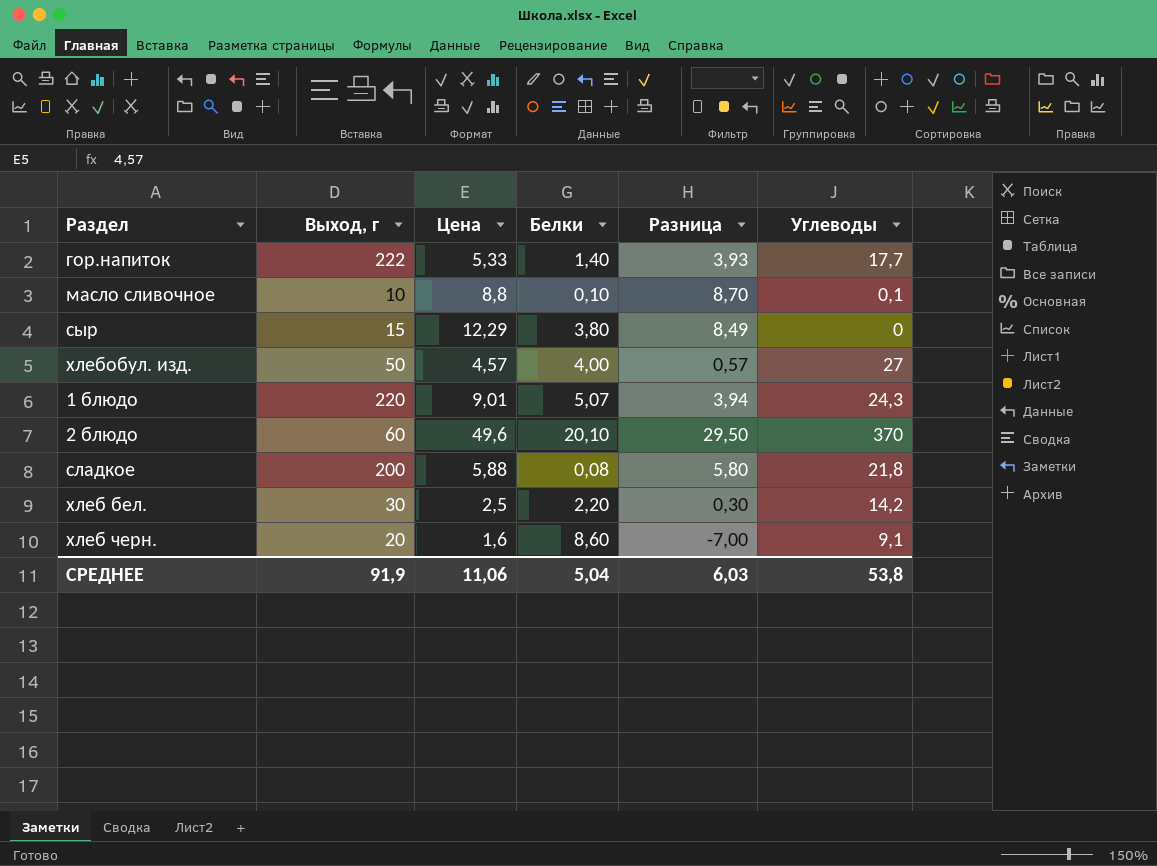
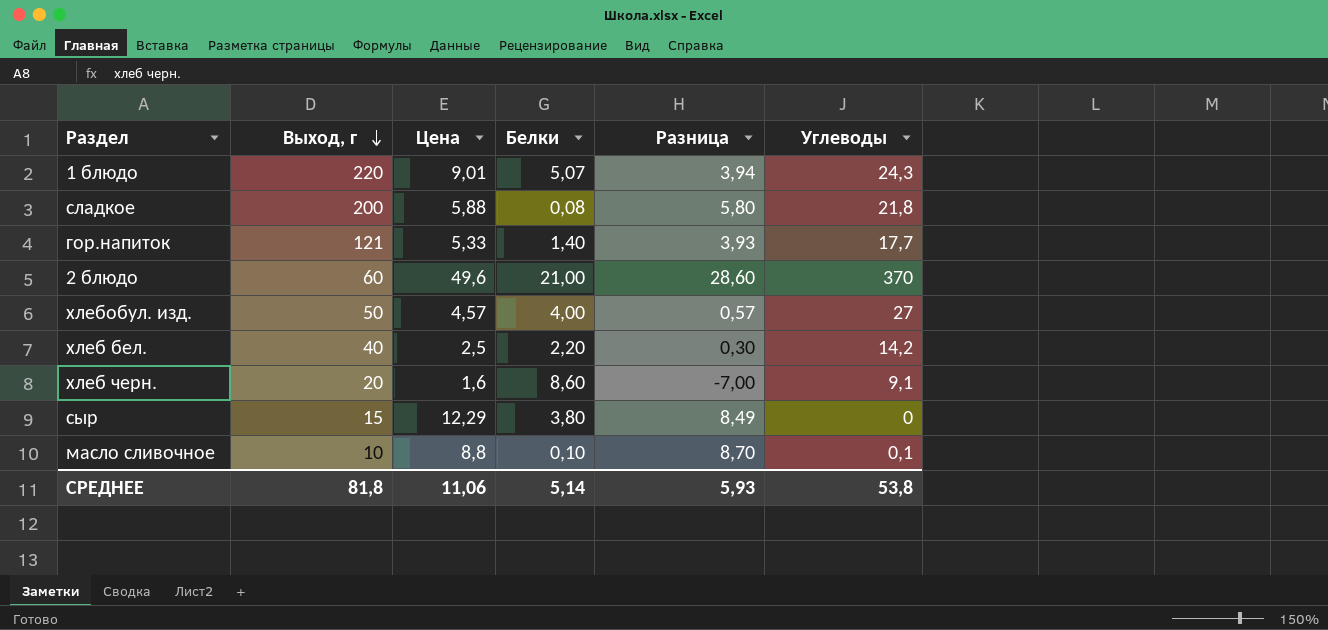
row order: none -> Выход, г descending
гор.напиток | Выход, г: 222 -> 121
2 блюдо | Белки: 20,10 -> 21,00
2 блюдо | Разница: 29,50 -> 28,60
хлеб бел. | Выход, г: 30 -> 40
СРЕДНЕЕ | Выход, г: 91,9 -> 81,8
СРЕДНЕЕ | Белки: 5,04 -> 5,14
СРЕДНЕЕ | Разница: 6,03 -> 5,93

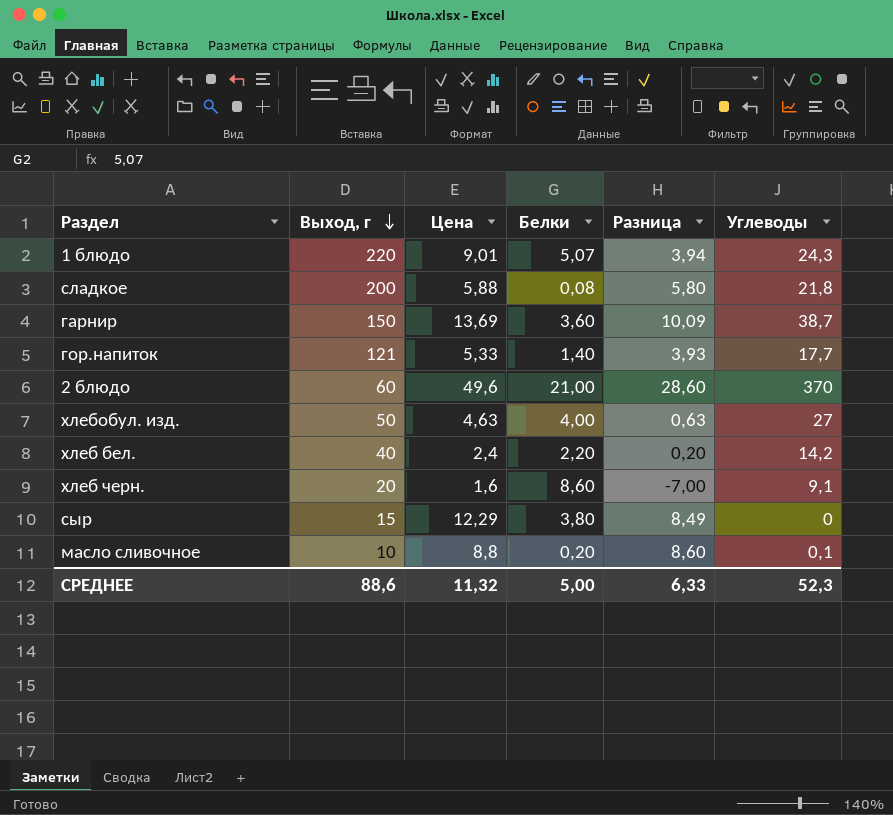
row гарнир: none -> 150 | 13,69 | 3,60 | 10,09 | 38,7
хлебобул. изд. | Цена: 4,57 -> 4,63
хлебобул. изд. | Разница: 0,57 -> 0,63
хлеб бел. | Цена: 2,5 -> 2,4
хлеб бел. | Разница: 0,30 -> 0,20
масло сливочное | Белки: 0,10 -> 0,20
масло сливочное | Разница: 8,70 -> 8,60
СРЕДНЕЕ | Выход, г: 81,8 -> 88,6
СРЕДНЕЕ | Цена: 11,06 -> 11,32
СРЕДНЕЕ | Белки: 5,14 -> 5,00
СРЕДНЕЕ | Разница: 5,93 -> 6,33
СРЕДНЕЕ | Углеводы: 53,8 -> 52,3

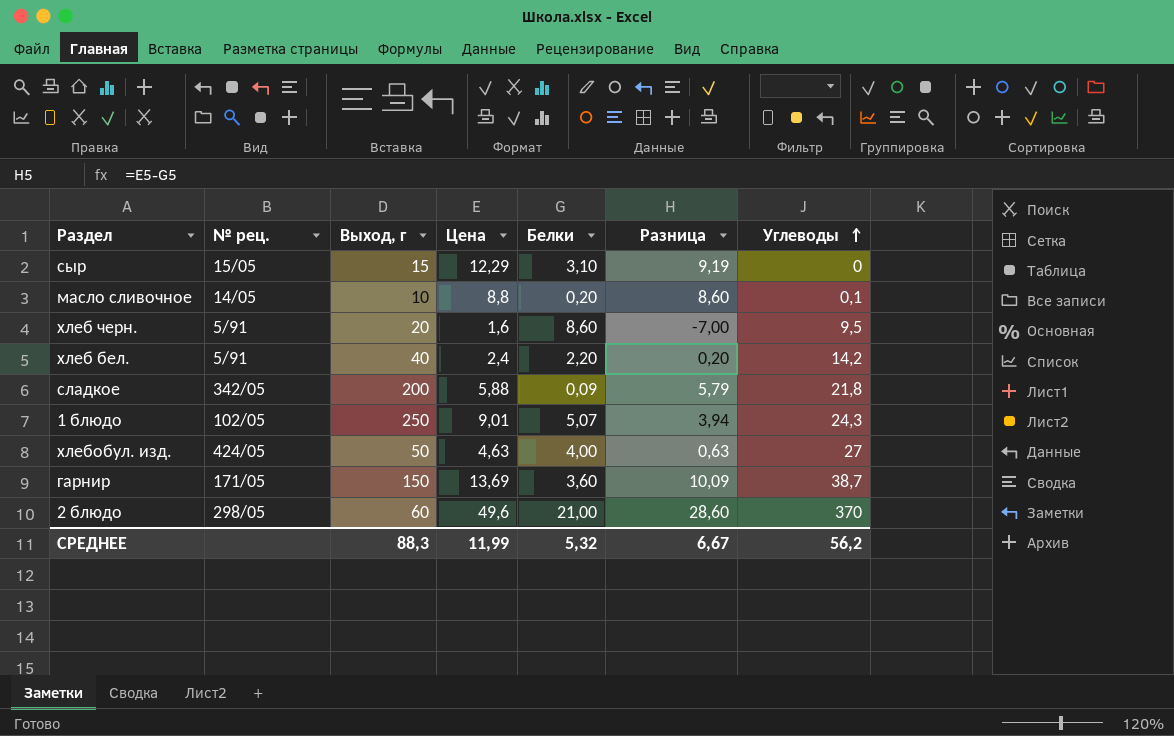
row order: Выход, г descending -> Углеводы ascending
column № рец. | position: none -> 2
row гор.напиток: 121 | 5,33 | 1,40 | 3,93 | 17,7 -> none
сыр | Белки: 3,80 -> 3,10
сыр | Разница: 8,49 -> 9,19
хлеб черн. | Углеводы: 9,1 -> 9,5
сладкое | Белки: 0,08 -> 0,09
сладкое | Разница: 5,80 -> 5,79
1 блюдо | Выход, г: 220 -> 250
СРЕДНЕЕ | Выход, г: 88,6 -> 88,3
СРЕДНЕЕ | Цена: 11,32 -> 11,99
СРЕДНЕЕ | Белки: 5,00 -> 5,32
СРЕДНЕЕ | Разница: 6,33 -> 6,67
СРЕДНЕЕ | Углеводы: 52,3 -> 56,2

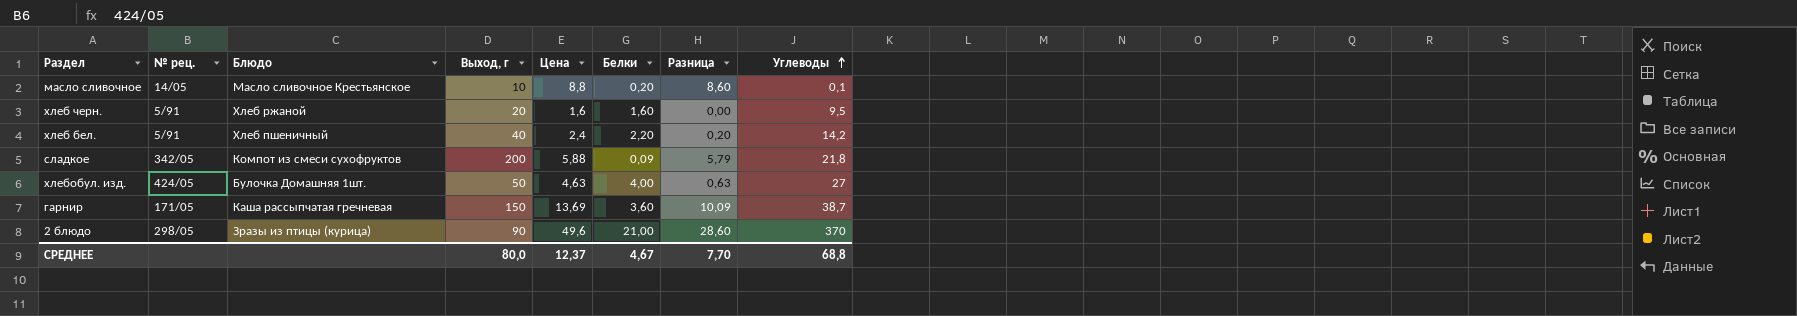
column Блюдо | position: none -> 3
row сыр: 15/05 | 15 | 12,29 | 3,10 | 9,19 | 0 -> none
row 1 блюдо: 102/05 | 250 | 9,01 | 5,07 | 3,94 | 24,3 -> none
хлеб черн. | Белки: 8,60 -> 1,60
хлеб черн. | Разница: -7,00 -> 0,00
2 блюдо | Выход, г: 60 -> 90
СРЕДНЕЕ | Выход, г: 88,3 -> 80,0
СРЕДНЕЕ | Цена: 11,99 -> 12,37
СРЕДНЕЕ | Белки: 5,32 -> 4,67
СРЕДНЕЕ | Разница: 6,67 -> 7,70
СРЕДНЕЕ | Углеводы: 56,2 -> 68,8

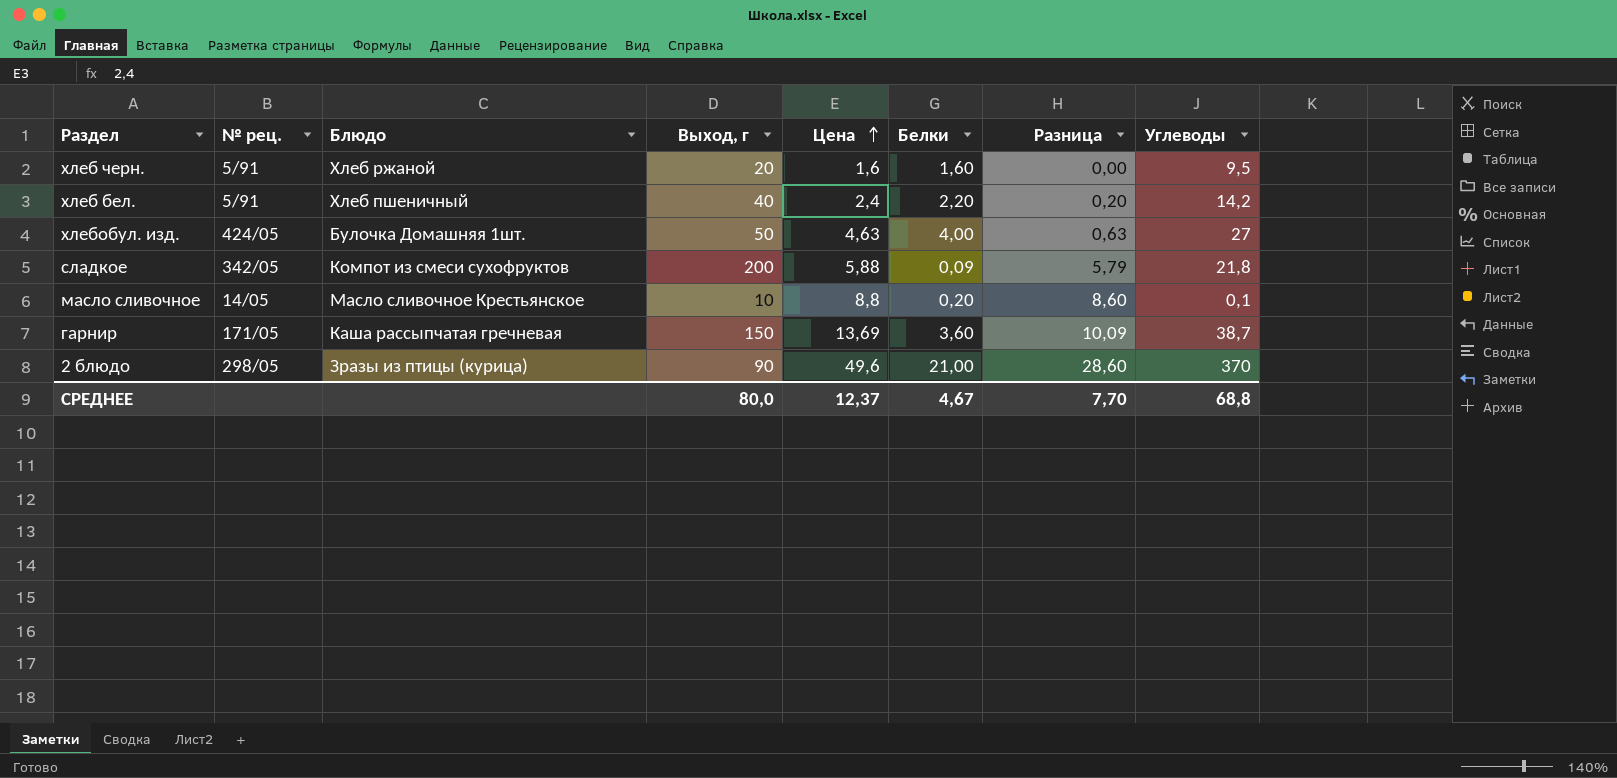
row order: Углеводы ascending -> Цена ascending

